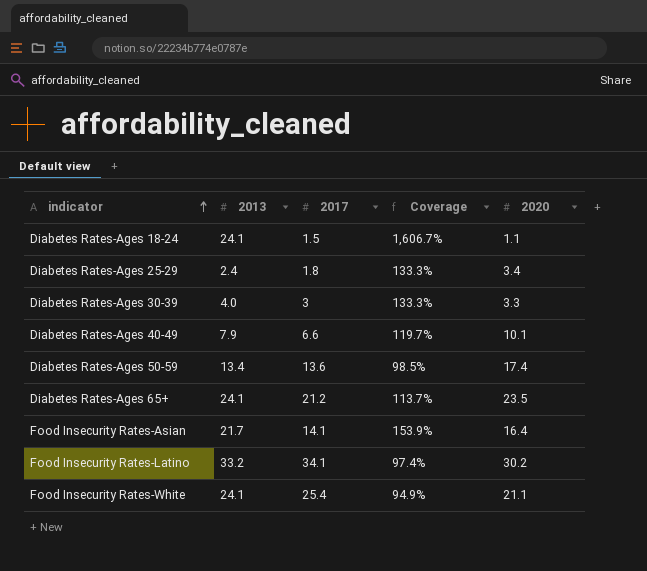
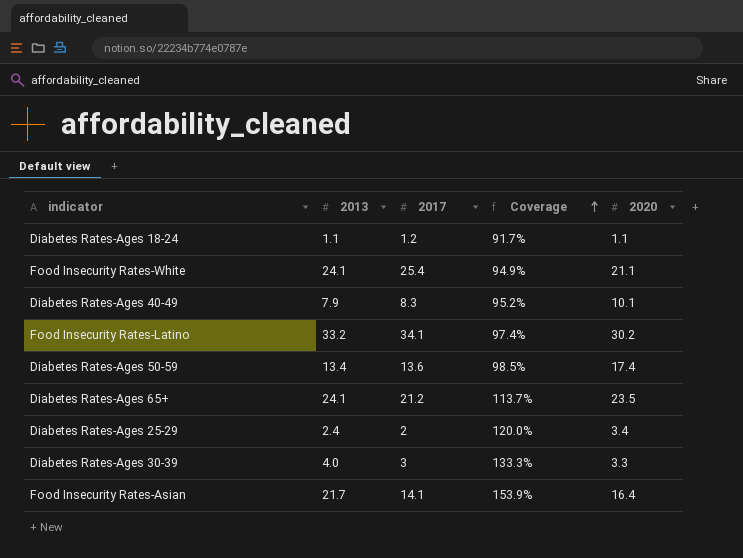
row order: indicator ascending -> Coverage ascending
Diabetes Rates-Ages 18-24 | 2013: 24.1 -> 1.1
Diabetes Rates-Ages 18-24 | 2017: 1.5 -> 1.2
Diabetes Rates-Ages 18-24 | Coverage: 1,606.7% -> 91.7%
Diabetes Rates-Ages 40-49 | 2017: 6.6 -> 8.3
Diabetes Rates-Ages 40-49 | Coverage: 119.7% -> 95.2%
Diabetes Rates-Ages 25-29 | 2017: 1.8 -> 2
Diabetes Rates-Ages 25-29 | Coverage: 133.3% -> 120.0%

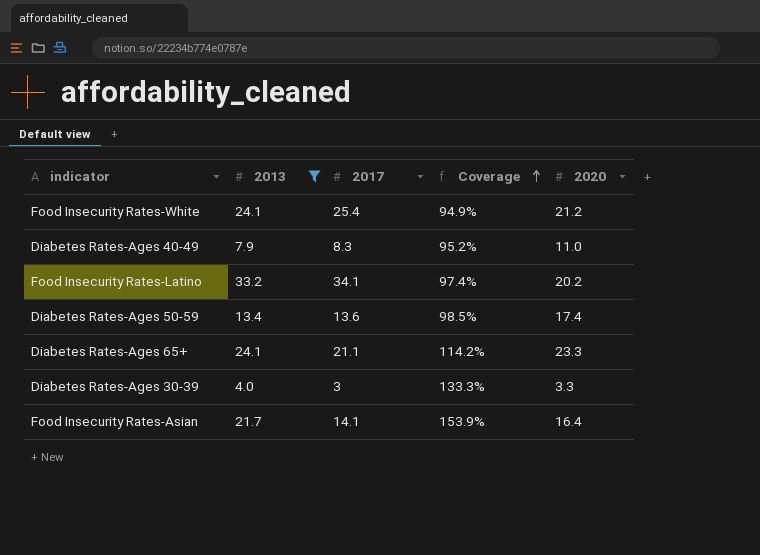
filter: none -> 2013 >= 4.0
Food Insecurity Rates-White | 2020: 21.1 -> 21.2
Diabetes Rates-Ages 40-49 | 2020: 10.1 -> 11.0
Food Insecurity Rates-Latino | 2020: 30.2 -> 20.2
Diabetes Rates-Ages 65+ | 2017: 21.2 -> 21.1
Diabetes Rates-Ages 65+ | Coverage: 113.7% -> 114.2%
Diabetes Rates-Ages 65+ | 2020: 23.5 -> 23.3

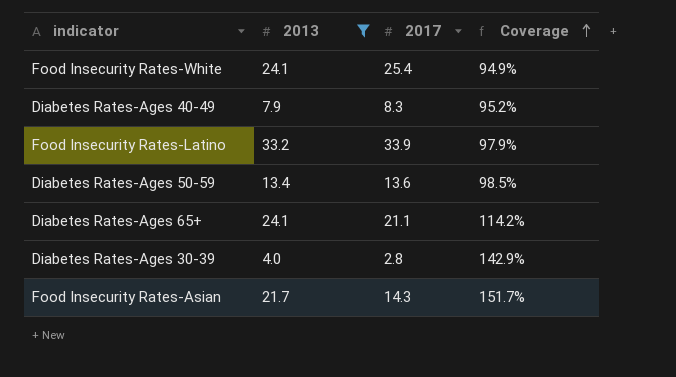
column 2020 | position: 5 -> none
Food Insecurity Rates-Latino | 2017: 34.1 -> 33.9
Food Insecurity Rates-Latino | Coverage: 97.4% -> 97.9%
Diabetes Rates-Ages 30-39 | 2017: 3 -> 2.8
Diabetes Rates-Ages 30-39 | Coverage: 133.3% -> 142.9%
Food Insecurity Rates-Asian | 2017: 14.1 -> 14.3
Food Insecurity Rates-Asian | Coverage: 153.9% -> 151.7%

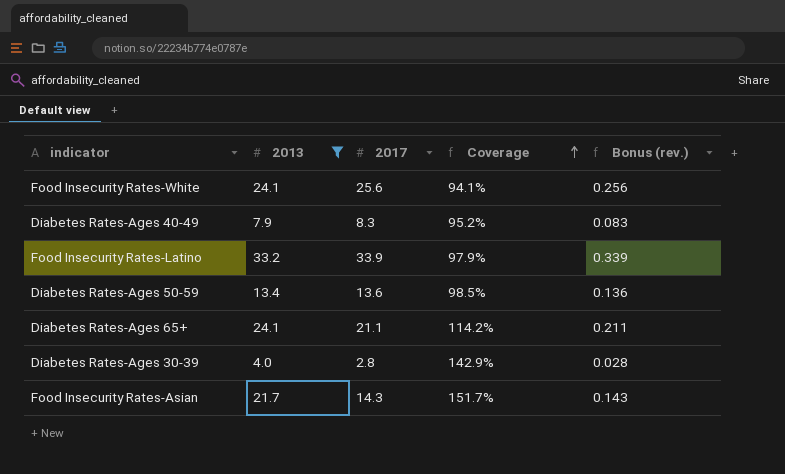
column Bonus (rev.) | formula: none -> [2017] * 0.01
Food Insecurity Rates-White | 2017: 25.4 -> 25.6
Food Insecurity Rates-White | Coverage: 94.9% -> 94.1%

